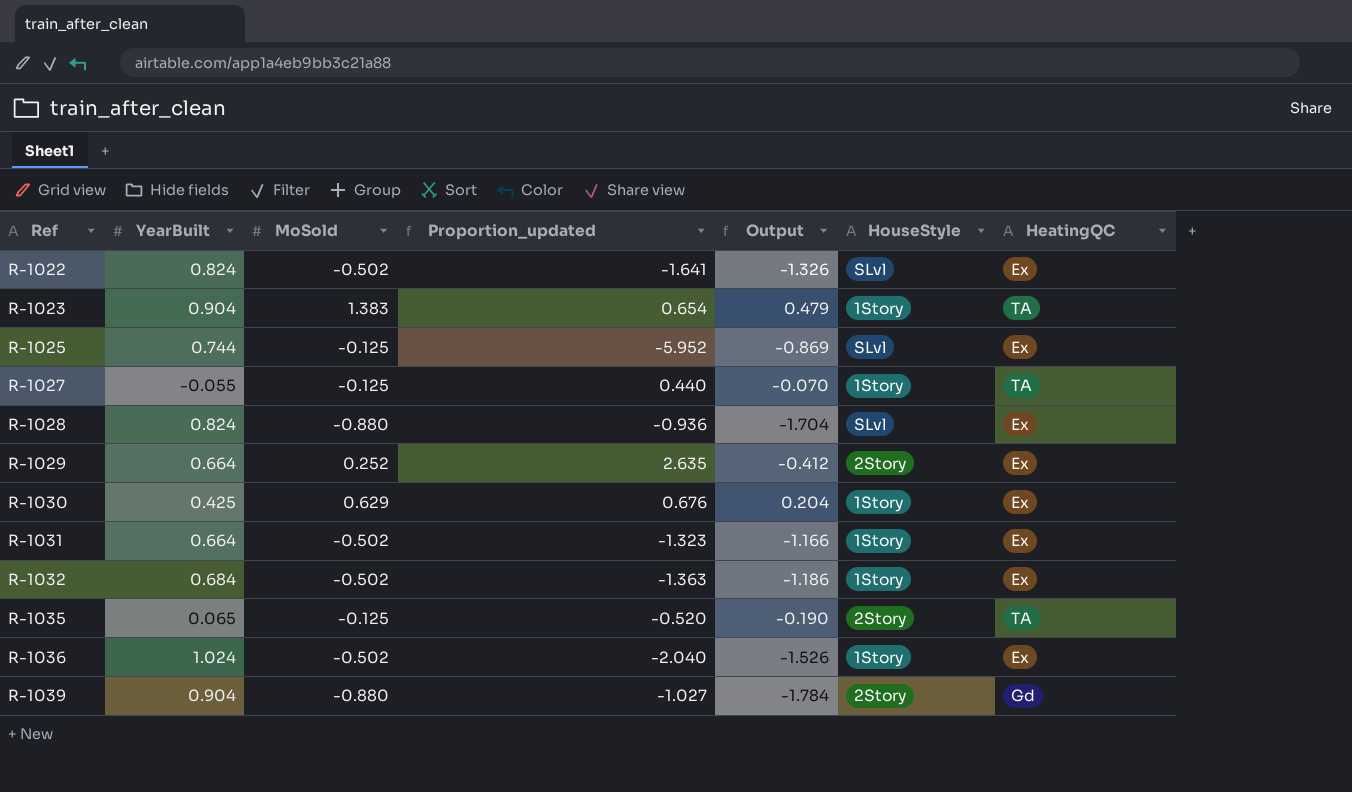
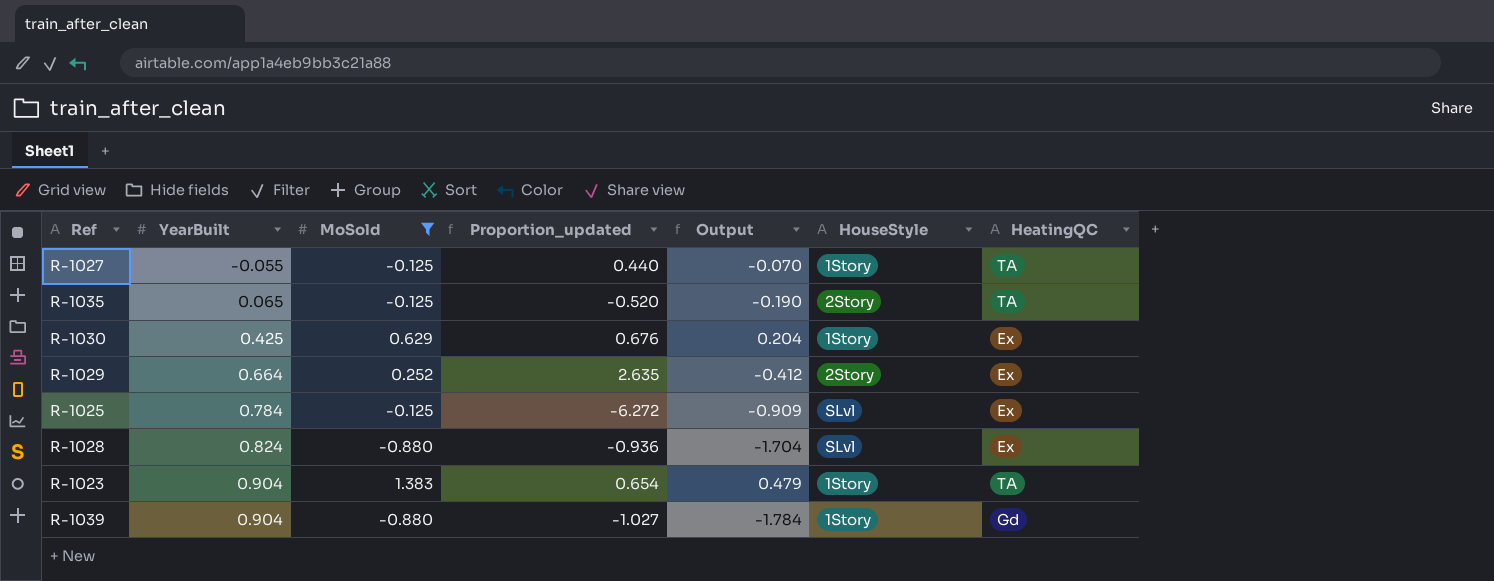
filter: none -> MoSold != -0.502
row order: Ref ascending -> YearBuilt ascending
R-1025 | YearBuilt: 0.744 -> 0.784
R-1025 | Proportion_updated: -5.952 -> -6.272
R-1025 | Output: -0.869 -> -0.909
R-1039 | HouseStyle: 2Story -> 1Story

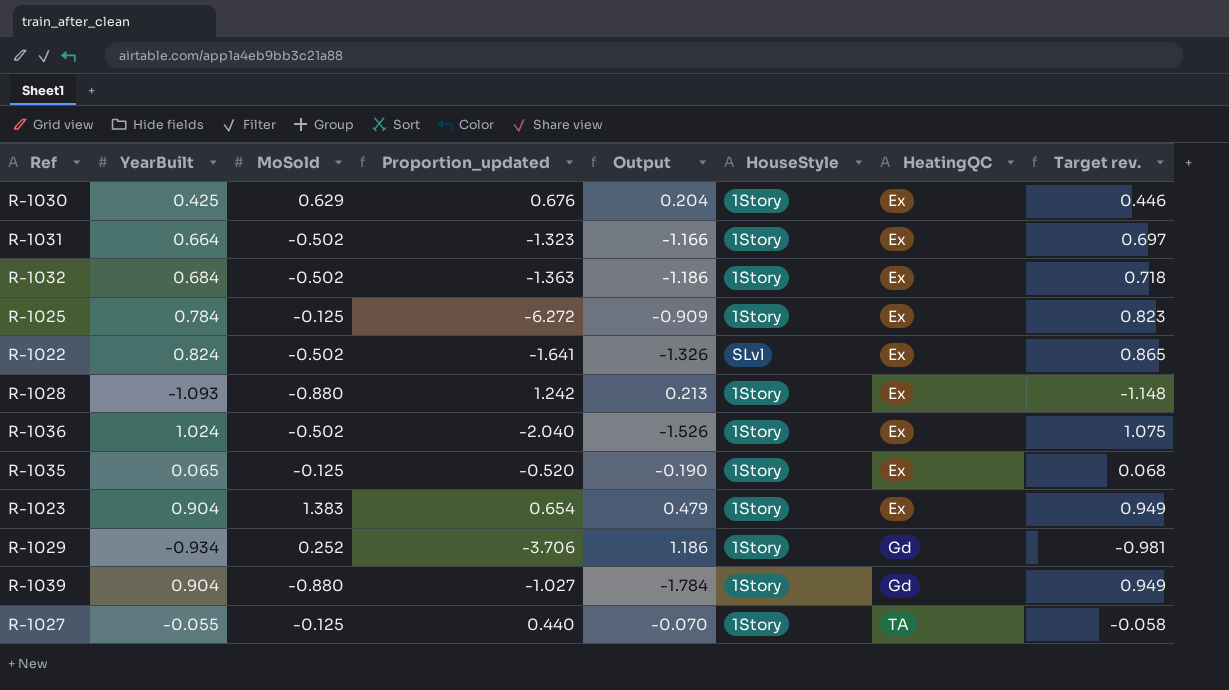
filter: MoSold != -0.502 -> none
row order: YearBuilt ascending -> HeatingQC ascending
column Target rev. | formula: none -> [YearBuilt] * 1.05
R-1025 | HouseStyle: SLvl -> 1Story
R-1028 | YearBuilt: 0.824 -> -1.093
R-1028 | Proportion_updated: -0.936 -> 1.242
R-1028 | Output: -1.704 -> 0.213
R-1028 | HouseStyle: SLvl -> 1Story
R-1035 | HouseStyle: 2Story -> 1Story
R-1035 | HeatingQC: TA -> Ex
R-1023 | HeatingQC: TA -> Ex
R-1029 | YearBuilt: 0.664 -> -0.934
R-1029 | Proportion_updated: 2.635 -> -3.706
R-1029 | Output: -0.412 -> 1.186
R-1029 | HouseStyle: 2Story -> 1Story
R-1029 | HeatingQC: Ex -> Gd

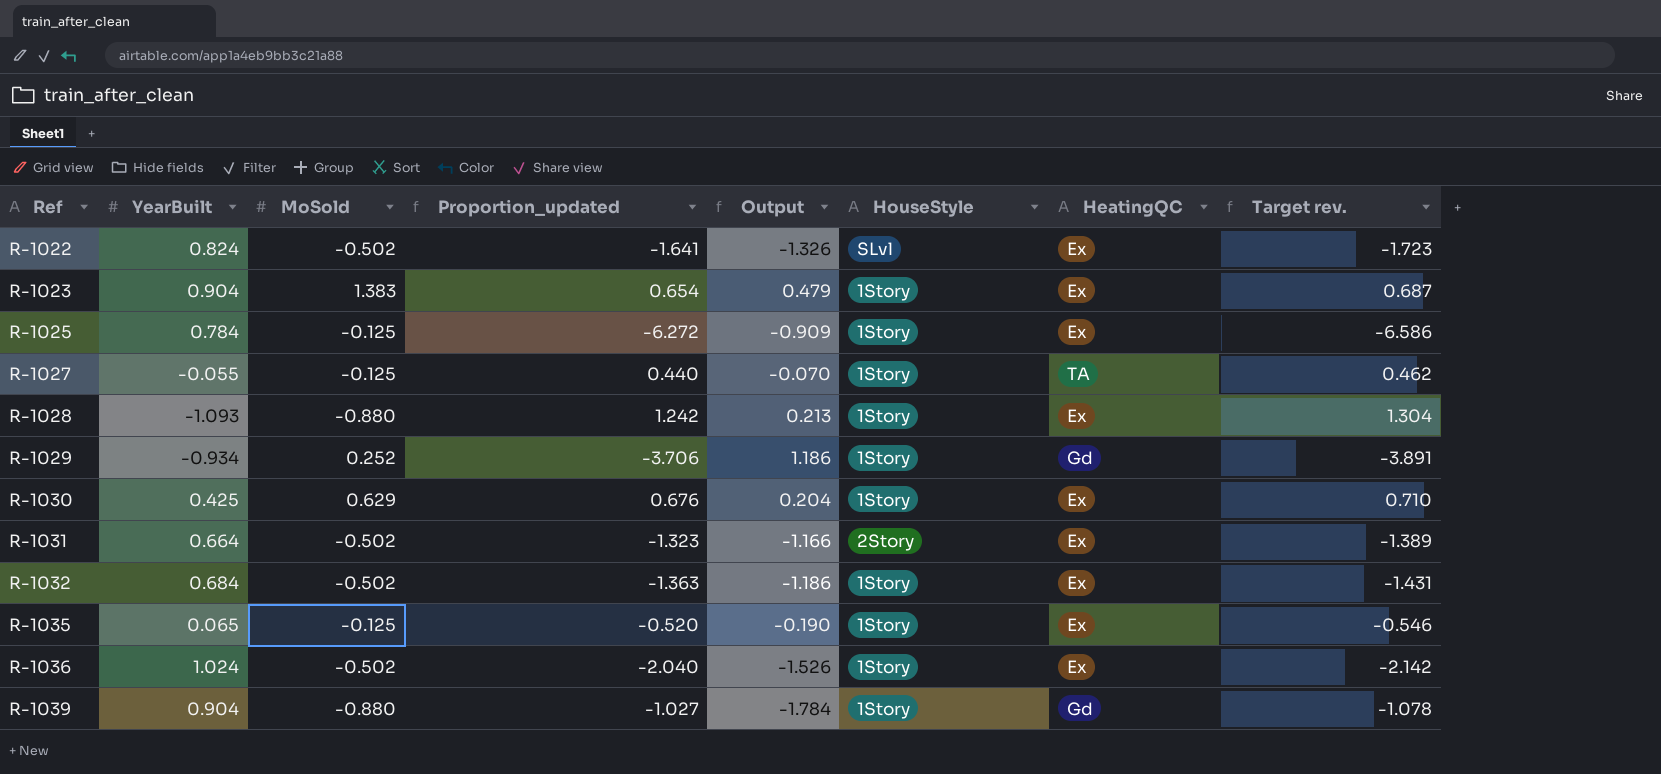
row order: HeatingQC ascending -> Ref ascending
column Target rev. | formula: [YearBuilt] * 1.05 -> [Proportion_updated] * 1.05
R-1031 | HouseStyle: 1Story -> 2Story

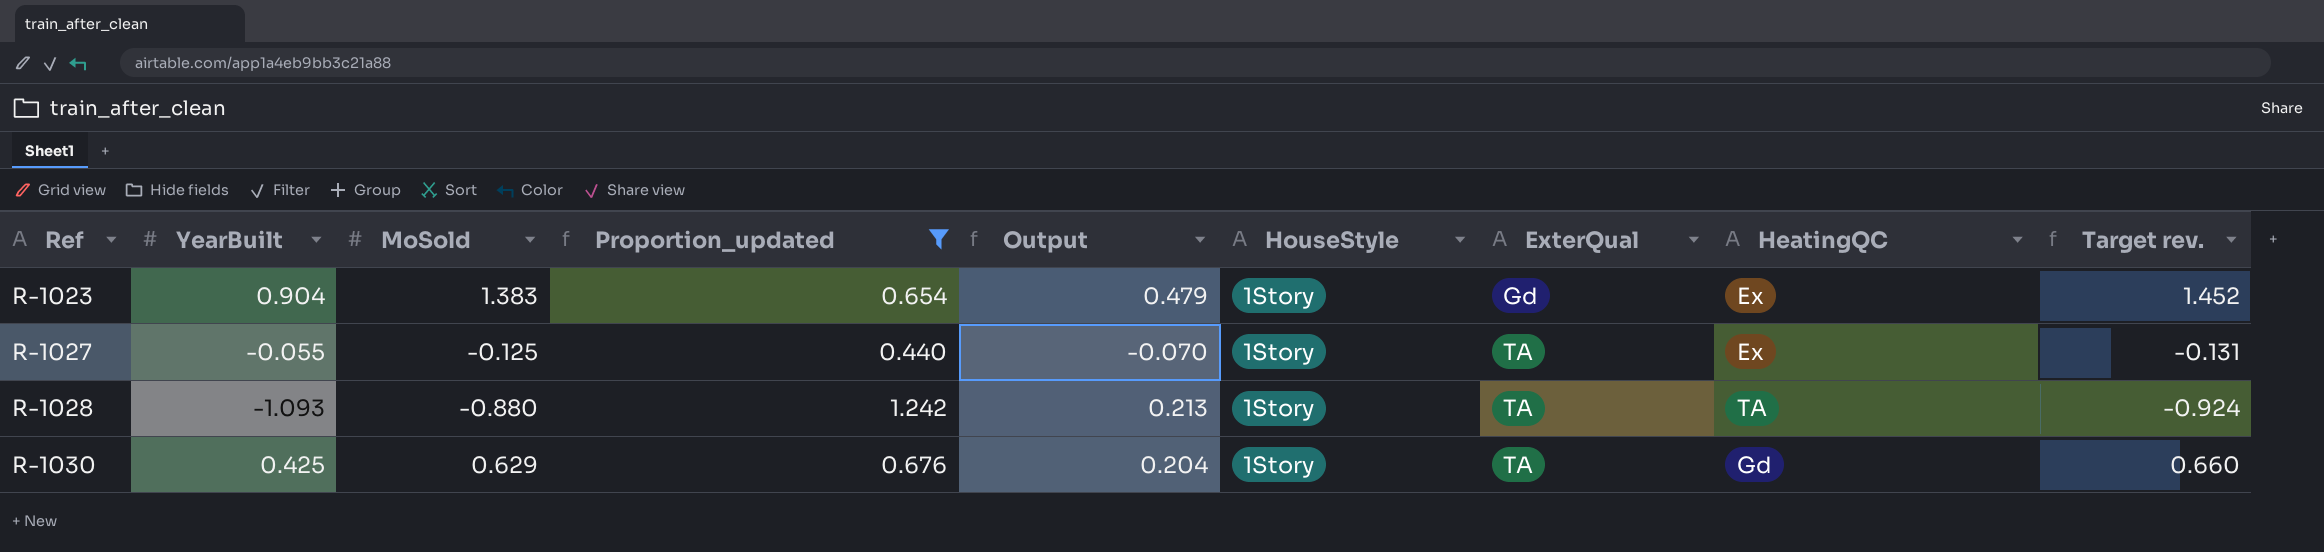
filter: none -> Proportion_updated >= 0.440
column ExterQual | position: none -> 7
column Target rev. | formula: [Proportion_updated] * 1.05 -> [MoSold] * 1.05
R-1027 | HeatingQC: TA -> Ex
R-1028 | HeatingQC: Ex -> TA
R-1030 | HeatingQC: Ex -> Gd

